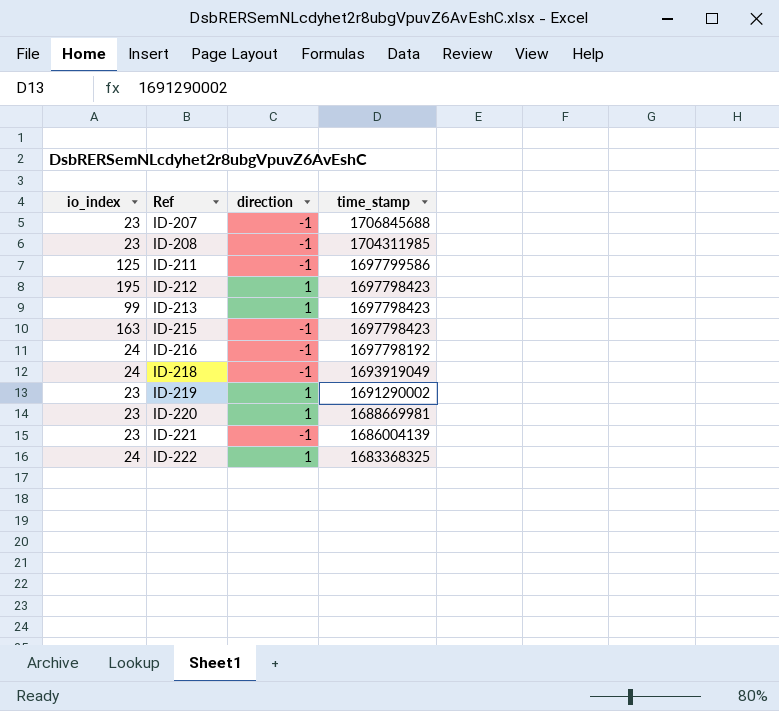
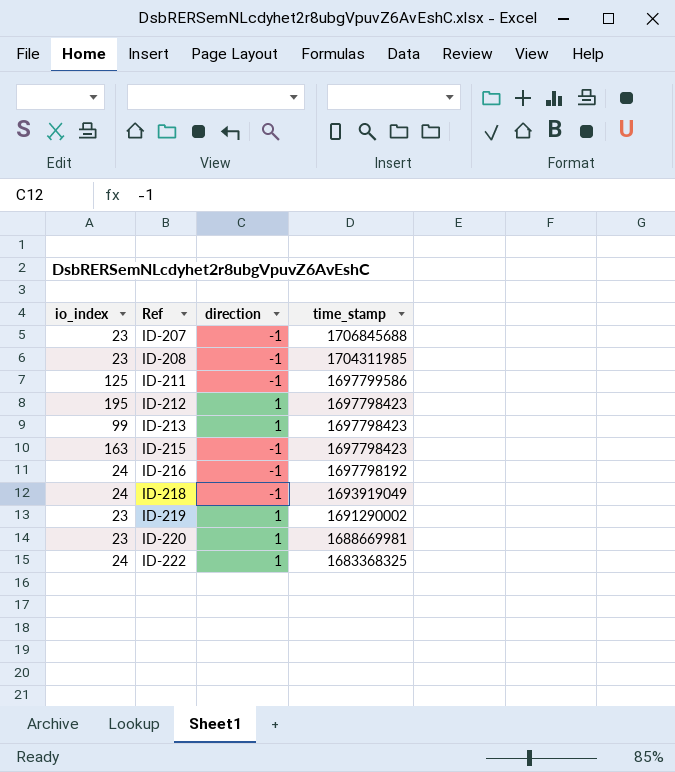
row ID-221: 23 | -1 | 1686004139 -> none

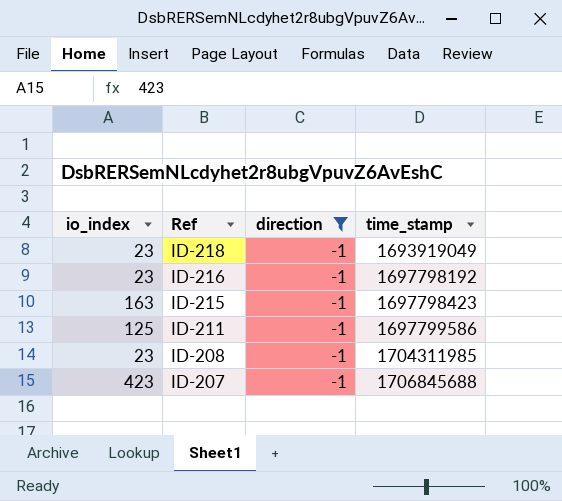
filter: none -> direction = -1
row order: Ref ascending -> Ref descending
ID-218 | io_index: 24 -> 23
ID-216 | io_index: 24 -> 23
ID-207 | io_index: 23 -> 423

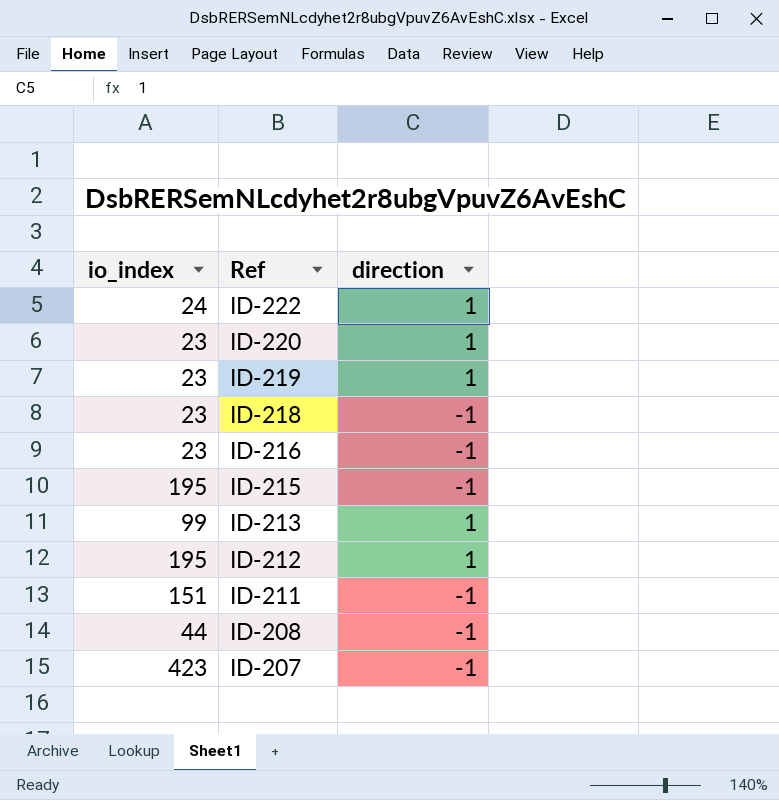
filter: direction = -1 -> none
column time_stamp | position: 4 -> none
ID-215 | io_index: 163 -> 195
ID-211 | io_index: 125 -> 151
ID-208 | io_index: 23 -> 44

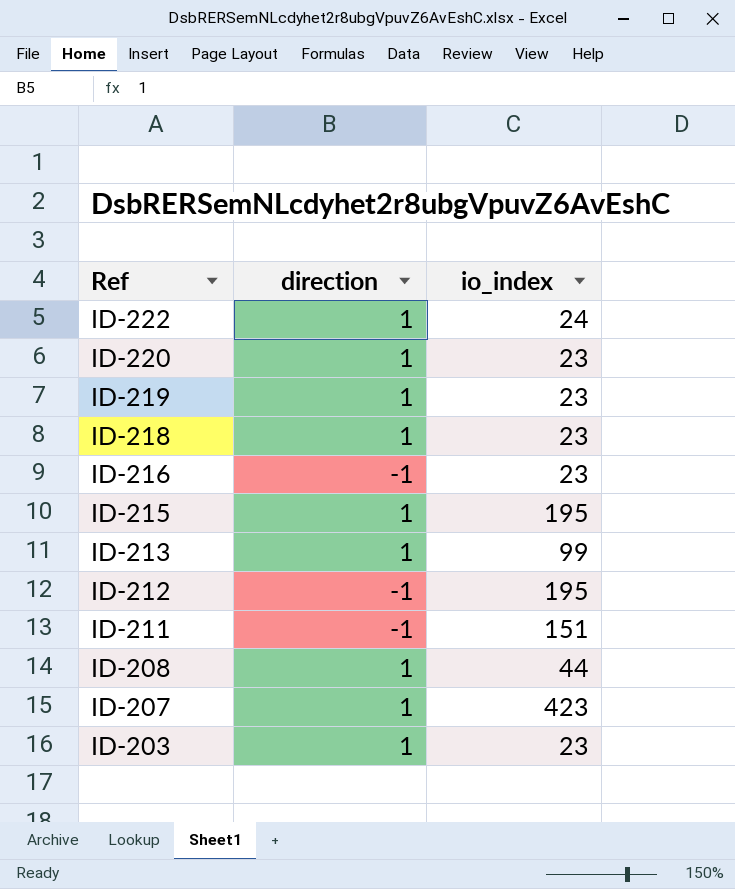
column io_index | position: 1 -> 3
ID-218 | direction: -1 -> 1
ID-215 | direction: -1 -> 1
ID-212 | direction: 1 -> -1
ID-208 | direction: -1 -> 1
ID-207 | direction: -1 -> 1
row ID-203: none -> 1 | 23

